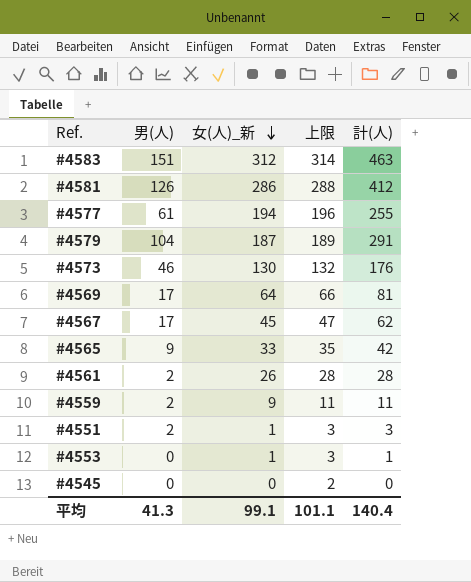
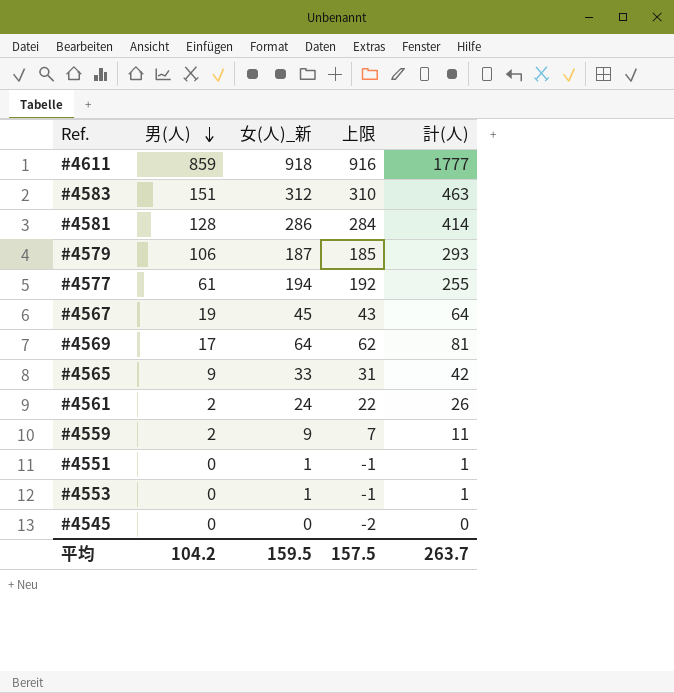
row order: 女(人)_新 descending -> 男(人) descending
column 上限 | formula: [女(人)_新] + 2 -> [女(人)_新] - 2
row #4573: 46 | 130 | 132 | 176 -> none
row #4611: none -> 859 | 918 | 916 | 1777
#4581 | 男(人): 126 -> 128
#4581 | 計(人): 412 -> 414
#4579 | 男(人): 104 -> 106
#4579 | 計(人): 291 -> 293
#4567 | 男(人): 17 -> 19
#4567 | 計(人): 62 -> 64
#4561 | 女(人)_新: 26 -> 24
#4561 | 計(人): 28 -> 26
#4551 | 男(人): 2 -> 0
#4551 | 計(人): 3 -> 1
平均 | 男(人): 41.3 -> 104.2
平均 | 女(人)_新: 99.1 -> 159.5
平均 | 上限: 101.1 -> 157.5
平均 | 計(人): 140.4 -> 263.7

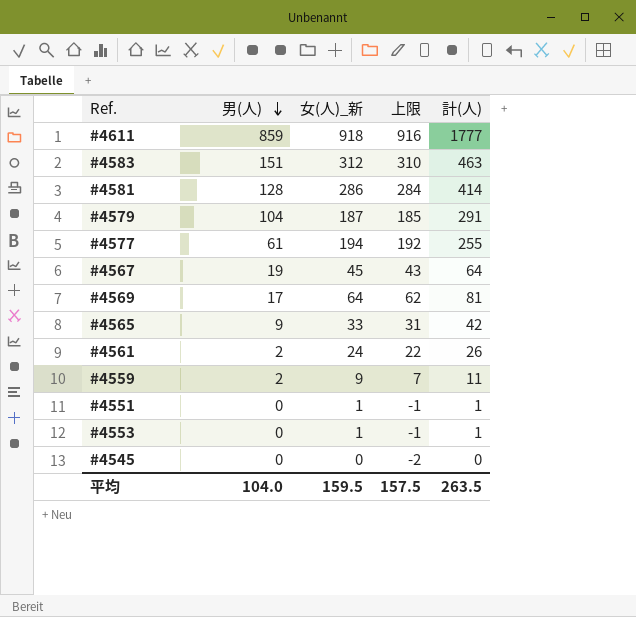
#4579 | 男(人): 106 -> 104
#4579 | 計(人): 293 -> 291
平均 | 男(人): 104.2 -> 104.0
平均 | 計(人): 263.7 -> 263.5

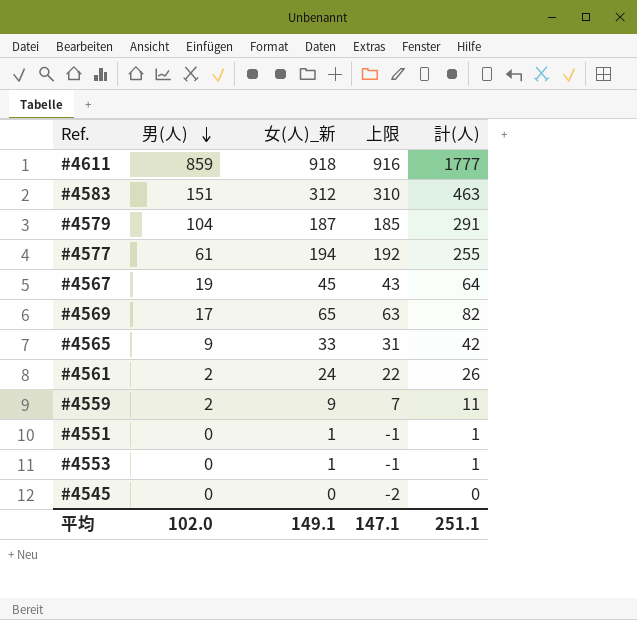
row #4581: 128 | 286 | 284 | 414 -> none
#4569 | 女(人)_新: 64 -> 65
#4569 | 上限: 62 -> 63
#4569 | 計(人): 81 -> 82
平均 | 男(人): 104.0 -> 102.0
平均 | 女(人)_新: 159.5 -> 149.1
平均 | 上限: 157.5 -> 147.1
平均 | 計(人): 263.5 -> 251.1

